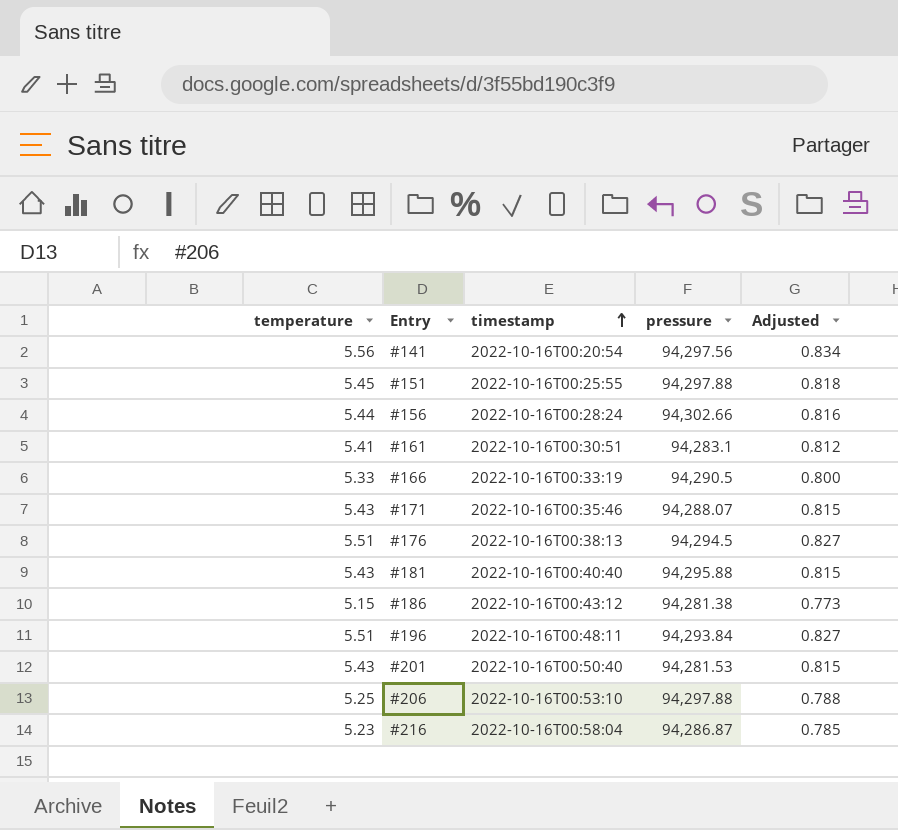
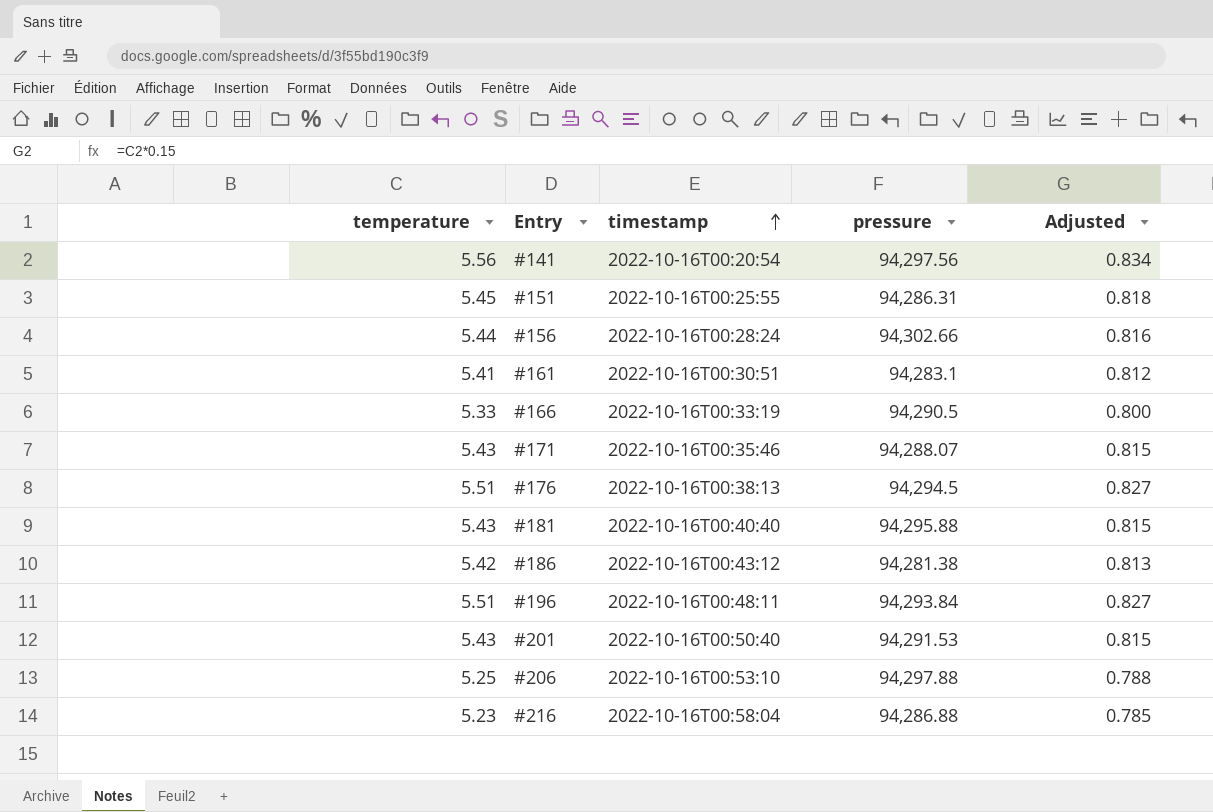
#151 | pressure: 94,297.88 -> 94,286.31
#186 | temperature: 5.15 -> 5.42
#186 | Adjusted: 0.773 -> 0.813
#201 | pressure: 94,281.53 -> 94,291.53
#216 | pressure: 94,286.87 -> 94,286.88

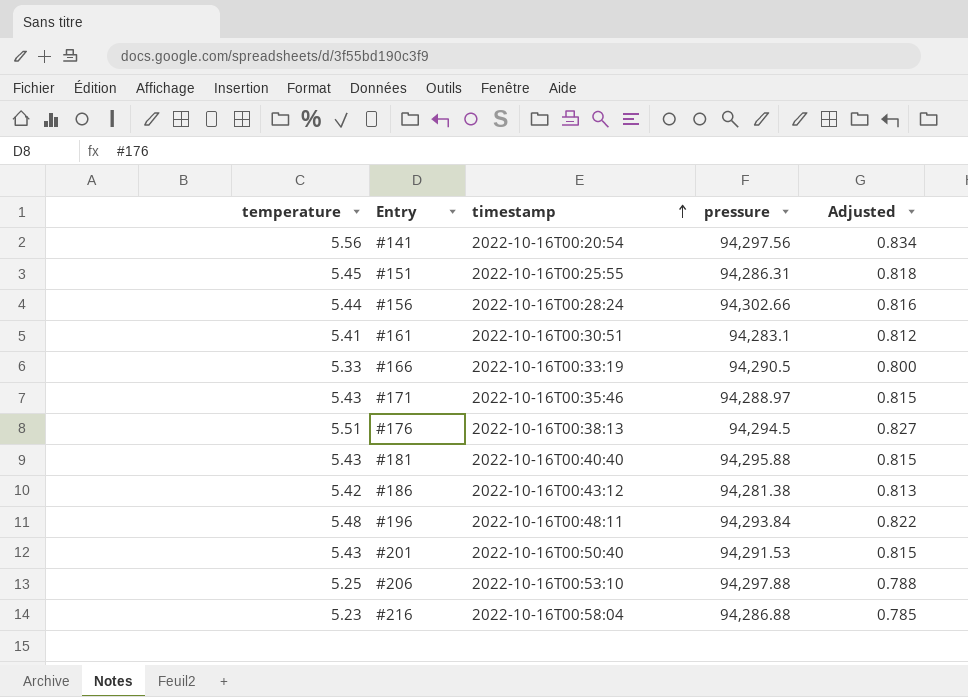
#171 | pressure: 94,288.07 -> 94,288.97
#196 | temperature: 5.51 -> 5.48
#196 | Adjusted: 0.827 -> 0.822

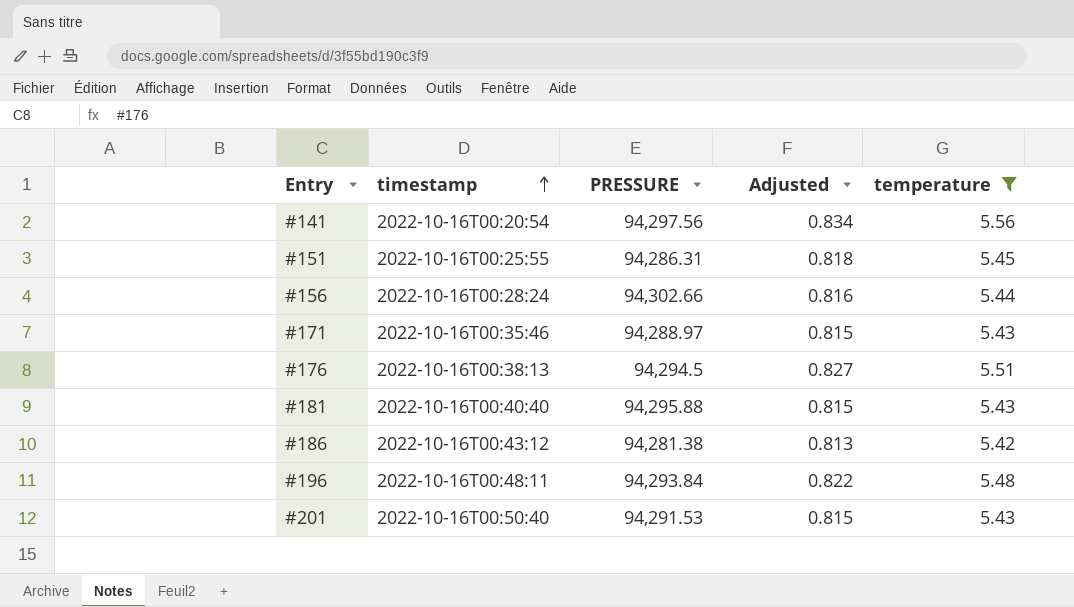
filter: none -> temperature >= 5.42
column name: pressure -> PRESSURE
column temperature | position: 1 -> 5

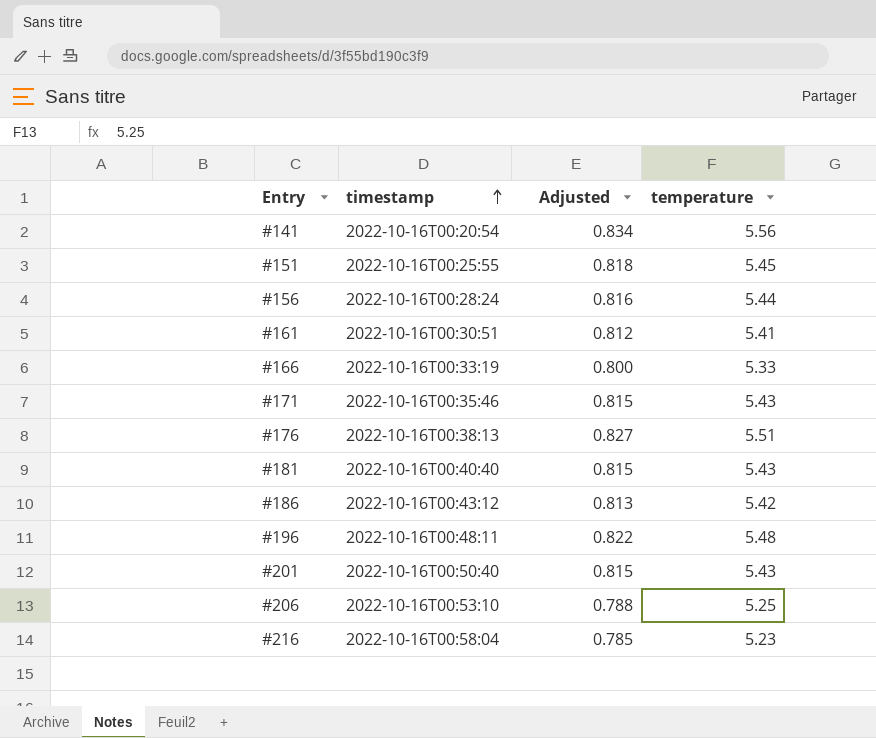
filter: temperature >= 5.42 -> none
column PRESSURE | position: 3 -> none

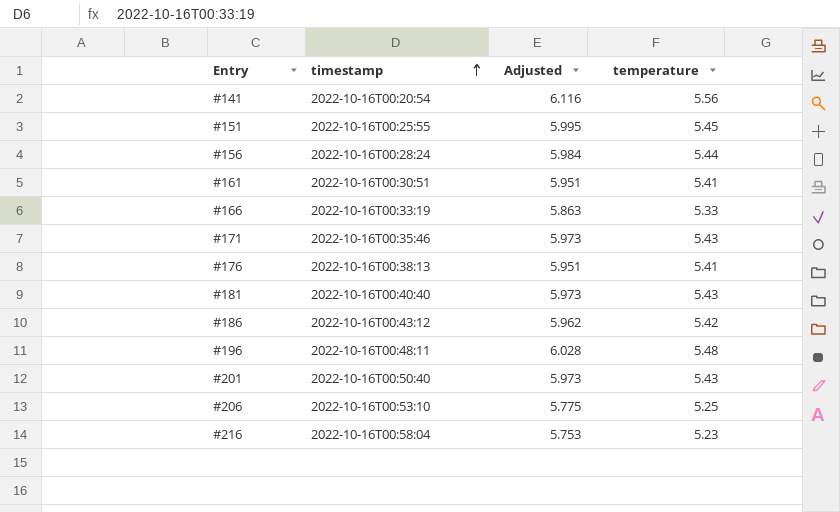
column Adjusted | formula: [temperature] * 0.15 -> [temperature] * 1.1
#176 | temperature: 5.51 -> 5.41

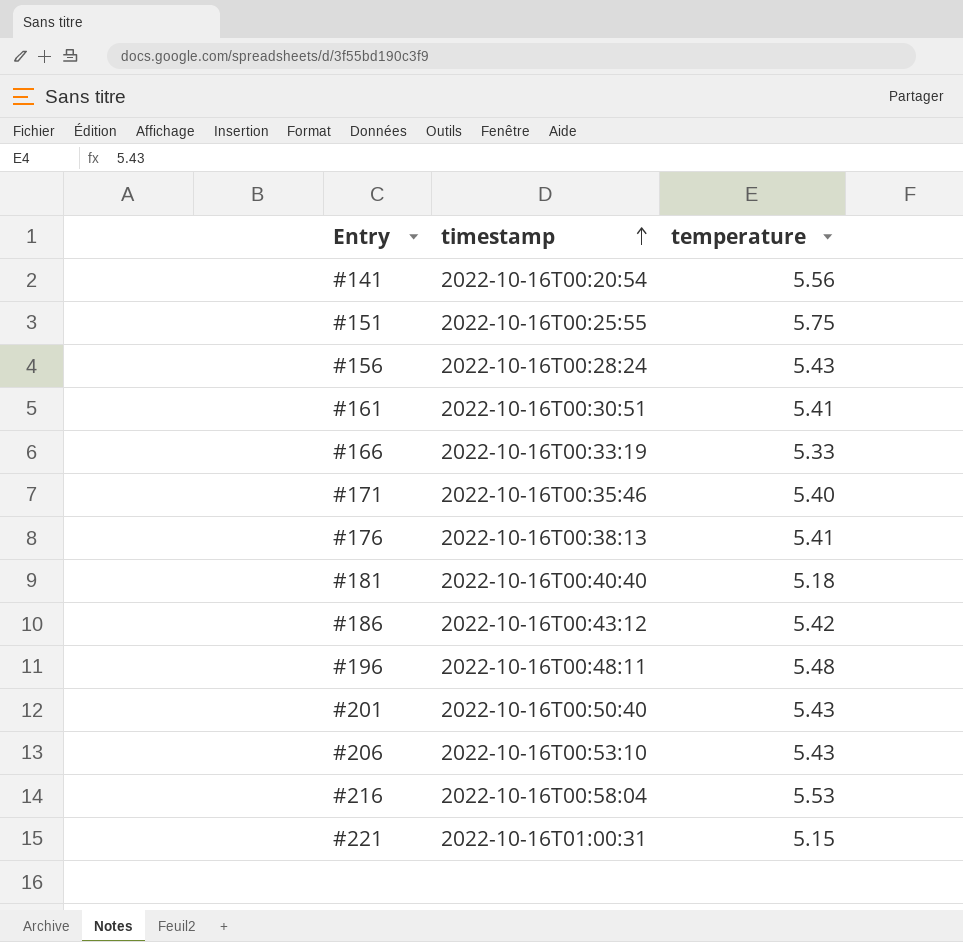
column Adjusted | formula: [temperature] * 1.1 -> none
#151 | temperature: 5.45 -> 5.75
#156 | temperature: 5.44 -> 5.43
#171 | temperature: 5.43 -> 5.40
#181 | temperature: 5.43 -> 5.18
#206 | temperature: 5.25 -> 5.43
#216 | temperature: 5.23 -> 5.53
row #221: none -> 2022-10-16T01:00:31 | 5.15

